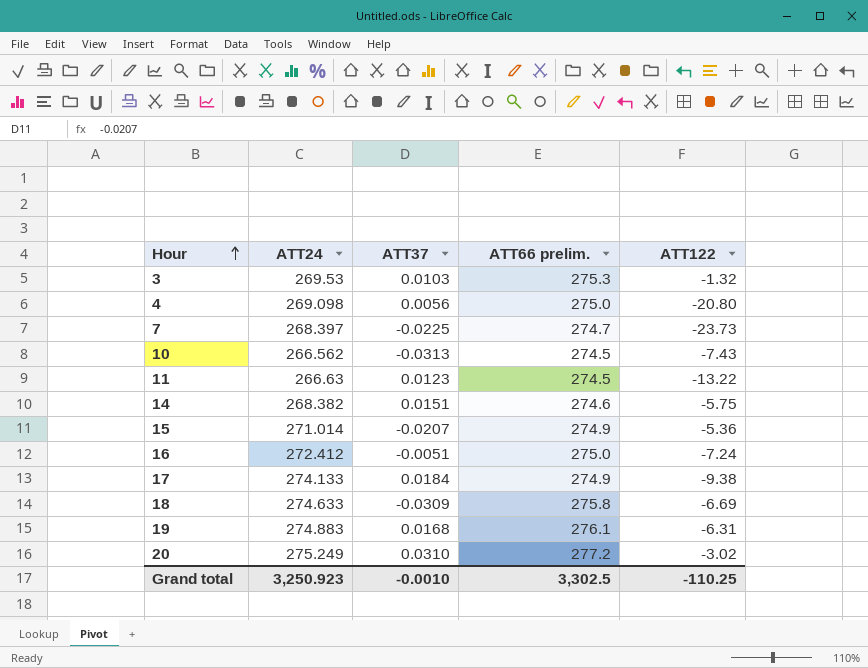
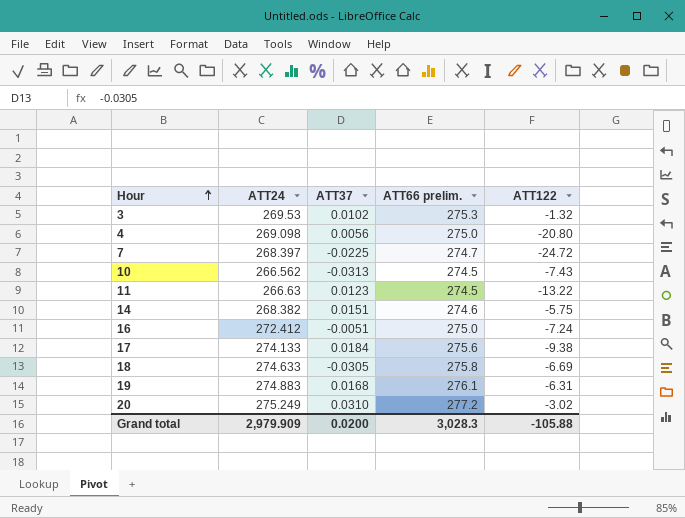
row 15: 271.014 | -0.0207 | 274.9 | -5.36 -> none
3 | ATT37: 0.0103 -> 0.0102
7 | ATT122: -23.73 -> -24.72
17 | ATT66 prelim.: 274.9 -> 275.6
18 | ATT37: -0.0309 -> -0.0305
Grand total | ATT24: 3,250.923 -> 2,979.909
Grand total | ATT37: -0.0010 -> 0.0200
Grand total | ATT66 prelim.: 3,302.5 -> 3,028.3
Grand total | ATT122: -110.25 -> -105.88

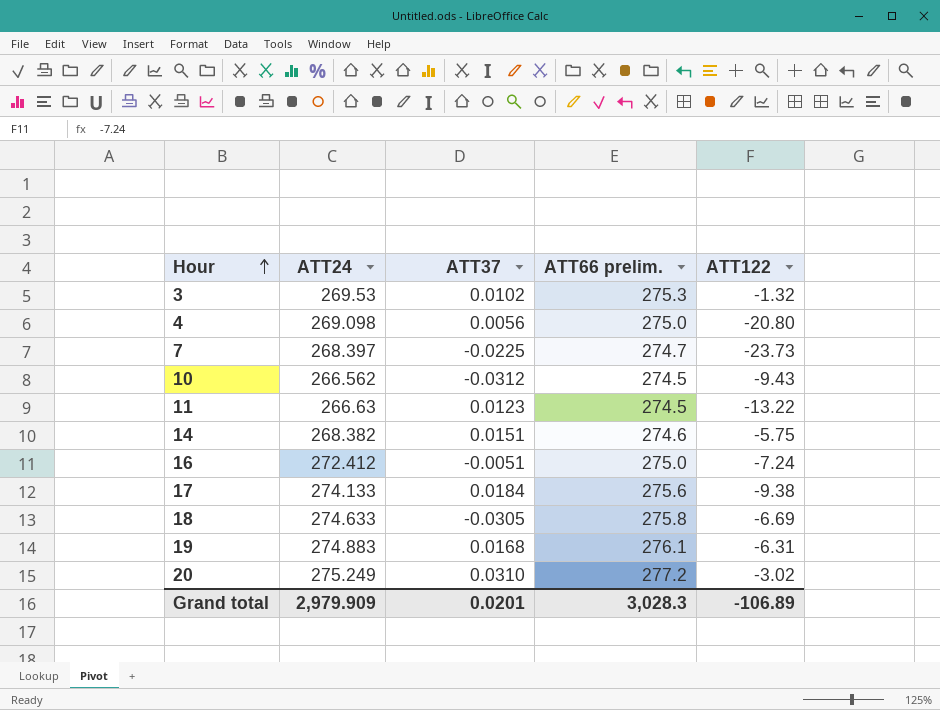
7 | ATT122: -24.72 -> -23.73
10 | ATT37: -0.0313 -> -0.0312
10 | ATT122: -7.43 -> -9.43
Grand total | ATT37: 0.0200 -> 0.0201
Grand total | ATT122: -105.88 -> -106.89

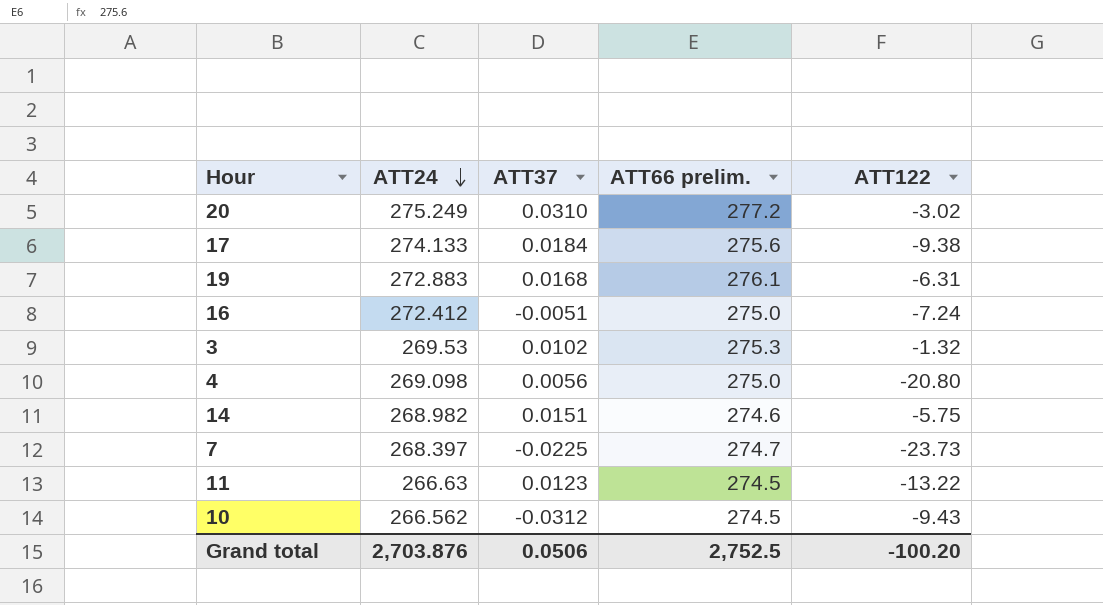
row order: Hour ascending -> ATT24 descending
row 18: 274.633 | -0.0305 | 275.8 | -6.69 -> none
19 | ATT24: 274.883 -> 272.883
14 | ATT24: 268.382 -> 268.982
Grand total | ATT24: 2,979.909 -> 2,703.876
Grand total | ATT37: 0.0201 -> 0.0506
Grand total | ATT66 prelim.: 3,028.3 -> 2,752.5
Grand total | ATT122: -106.89 -> -100.20

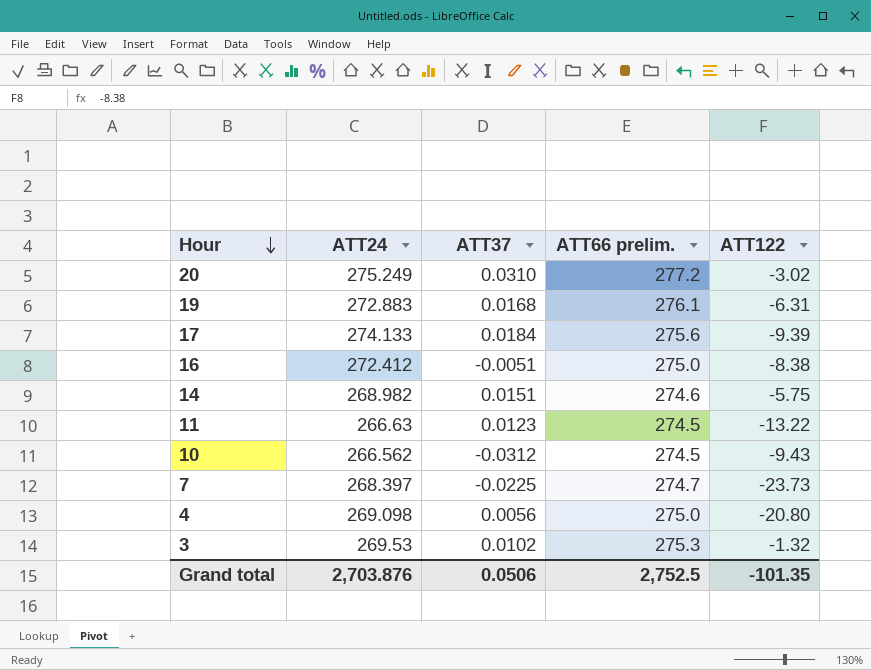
row order: ATT24 descending -> Hour descending
17 | ATT122: -9.38 -> -9.39
16 | ATT122: -7.24 -> -8.38
Grand total | ATT122: -100.20 -> -101.35

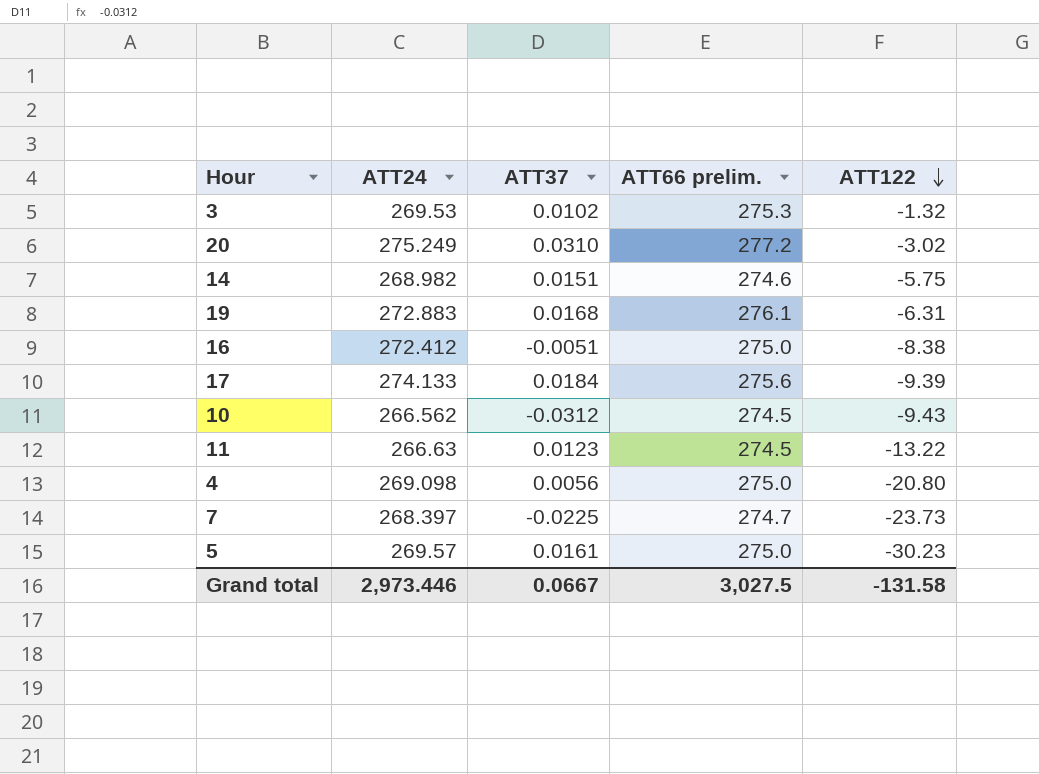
row order: Hour descending -> ATT122 descending
row 5: none -> 269.57 | 0.0161 | 275.0 | -30.23
Grand total | ATT24: 2,703.876 -> 2,973.446
Grand total | ATT37: 0.0506 -> 0.0667
Grand total | ATT66 prelim.: 2,752.5 -> 3,027.5
Grand total | ATT122: -101.35 -> -131.58

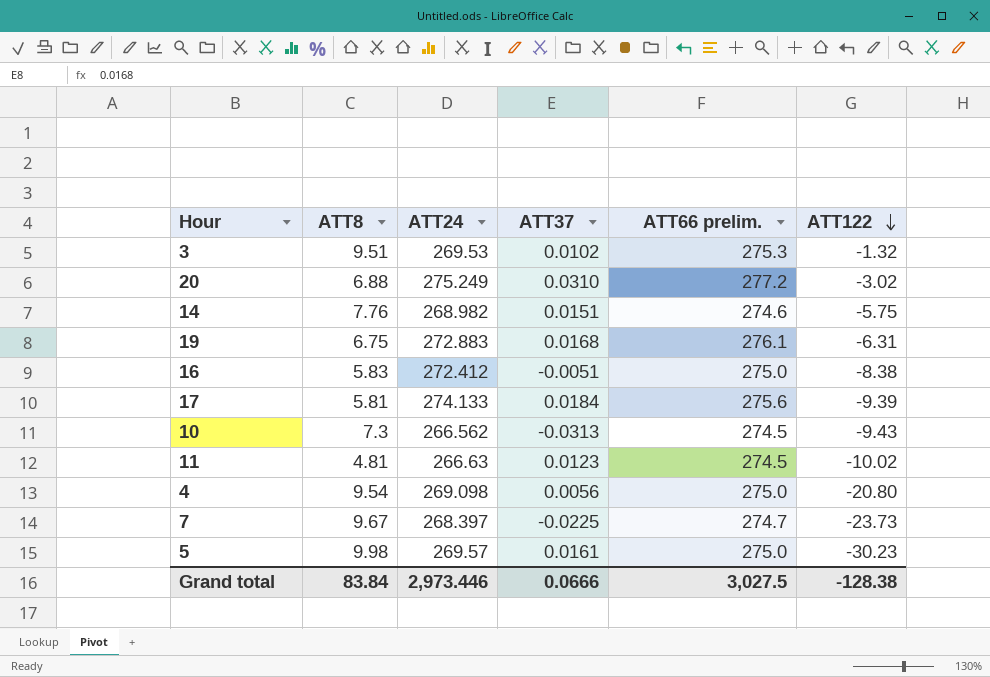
column ATT8 | position: none -> 2
10 | ATT37: -0.0312 -> -0.0313
11 | ATT122: -13.22 -> -10.02
Grand total | ATT37: 0.0667 -> 0.0666
Grand total | ATT122: -131.58 -> -128.38

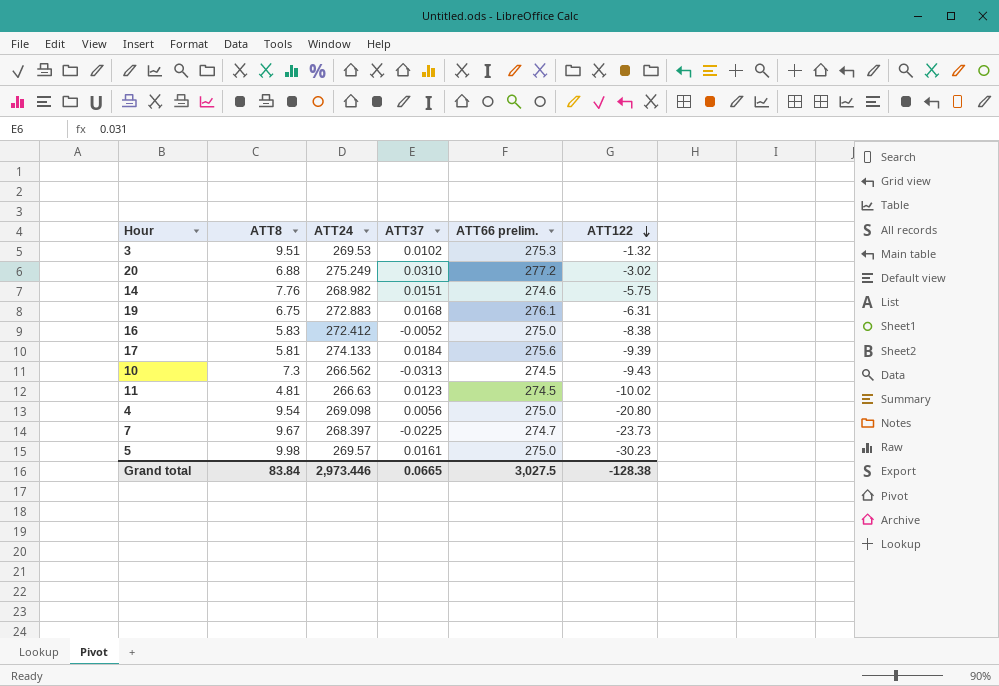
16 | ATT37: -0.0051 -> -0.0052
Grand total | ATT37: 0.0666 -> 0.0665

